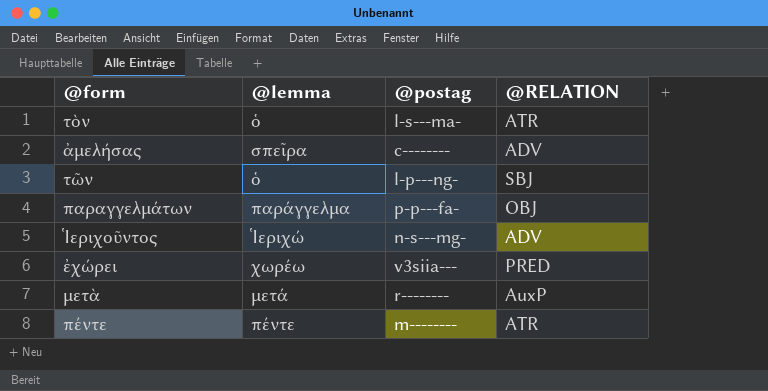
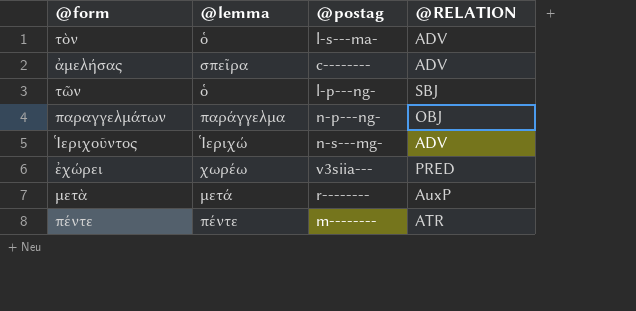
τὸν | @RELATION: ATR -> ADV
παραγγελμάτων | @postag: p-p---fa- -> n-p---ng-

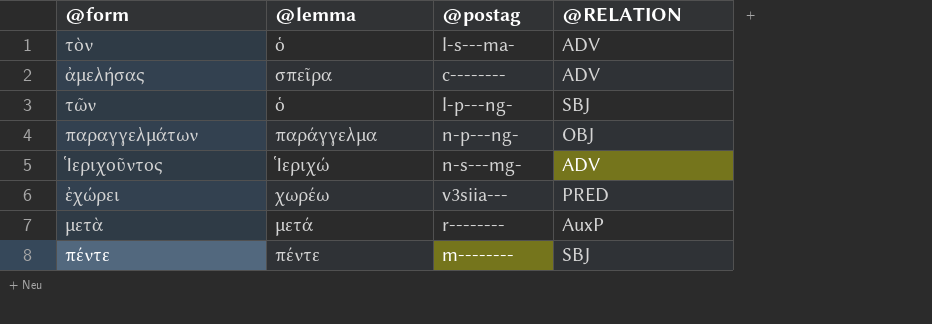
πέντε | @RELATION: ATR -> SBJ

